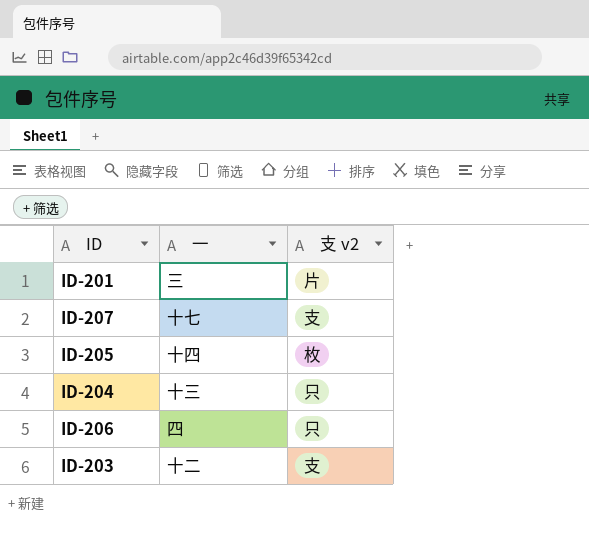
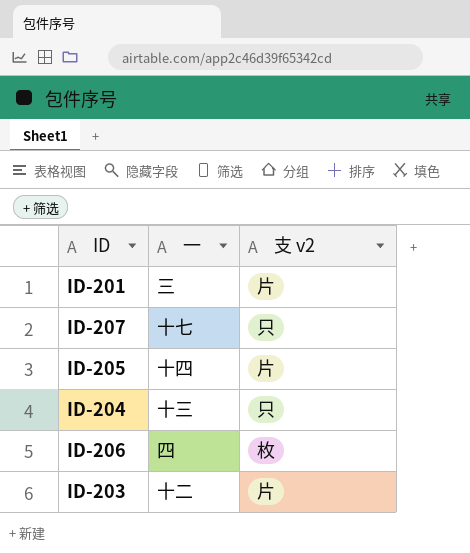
ID-207 | 支 v2: 支 -> 只
ID-205 | 支 v2: 枚 -> 片
ID-206 | 支 v2: 只 -> 枚
ID-203 | 支 v2: 支 -> 片

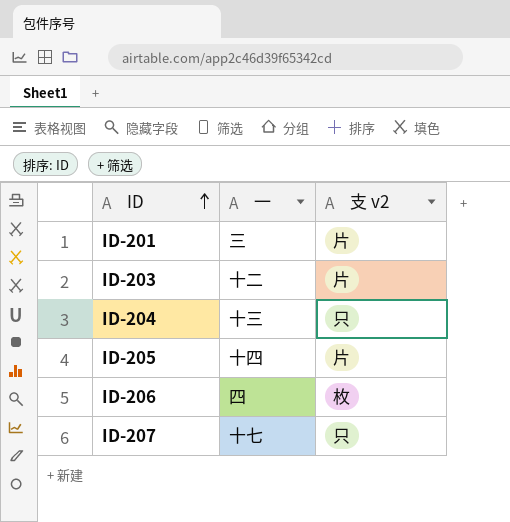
row order: none -> ID ascending

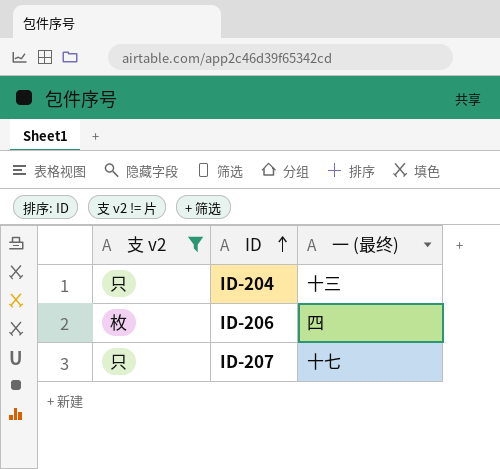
filter: none -> 支 v2 != 片
column 支 v2 | position: 3 -> 1
column name: 一 -> 一 (最终)

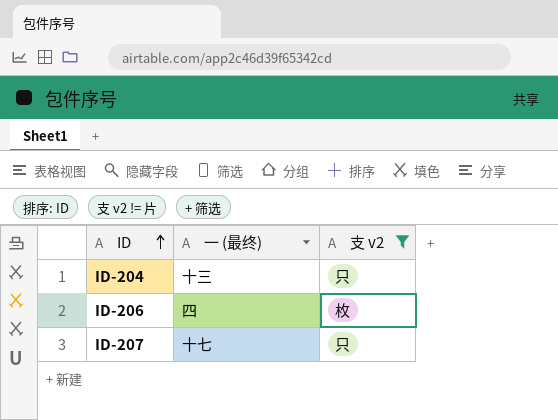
column 支 v2 | position: 1 -> 3

